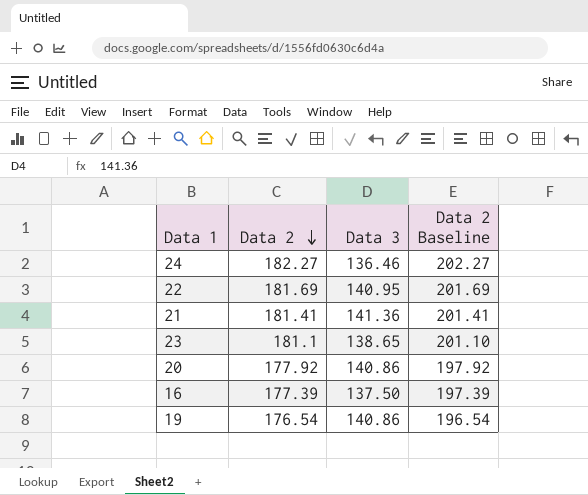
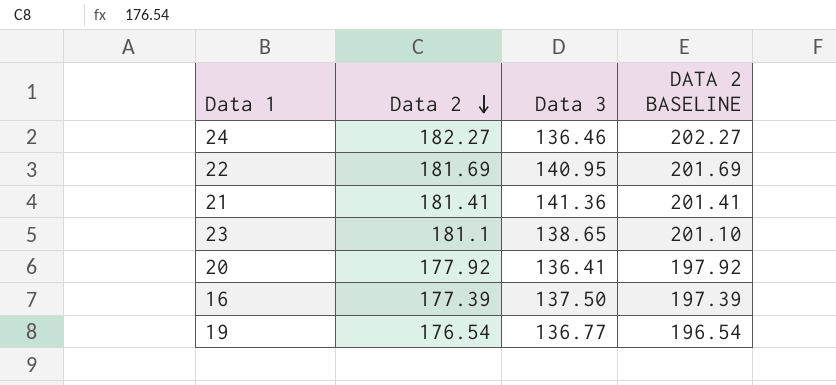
column name: Data 2 Baseline -> DATA 2 BASELINE
20 | Data 3: 140.86 -> 136.41
19 | Data 3: 140.86 -> 136.77

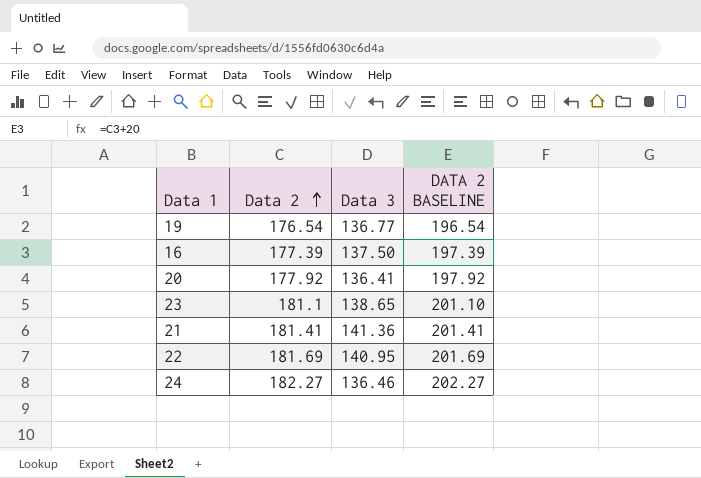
row order: Data 2 descending -> Data 2 ascending

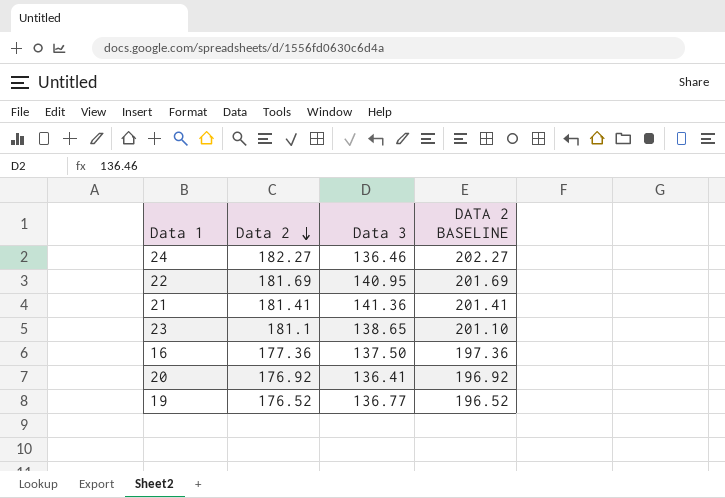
row order: Data 2 ascending -> Data 2 descending
16 | Data 2: 177.39 -> 177.36
16 | DATA 2 BASELINE: 197.39 -> 197.36
20 | Data 2: 177.92 -> 176.92
20 | DATA 2 BASELINE: 197.92 -> 196.92
19 | Data 2: 176.54 -> 176.52
19 | DATA 2 BASELINE: 196.54 -> 196.52

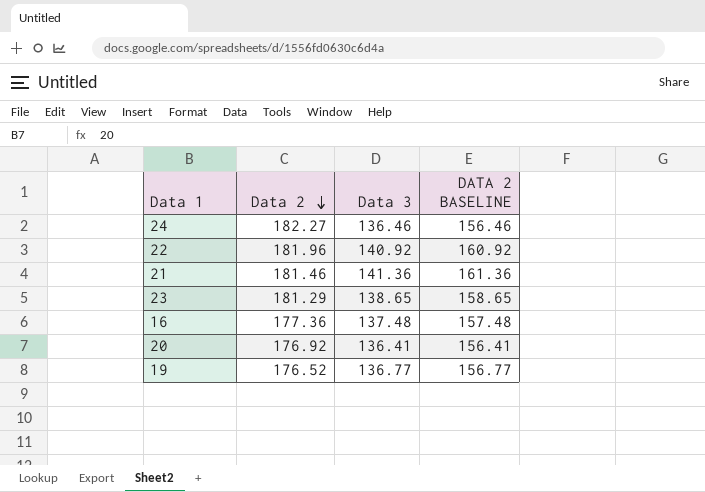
column DATA 2 BASELINE | formula: [Data 2] + 20 -> [Data 3] + 20
22 | Data 2: 181.69 -> 181.96
22 | Data 3: 140.95 -> 140.92
21 | Data 2: 181.41 -> 181.46
23 | Data 2: 181.1 -> 181.29
16 | Data 3: 137.50 -> 137.48

